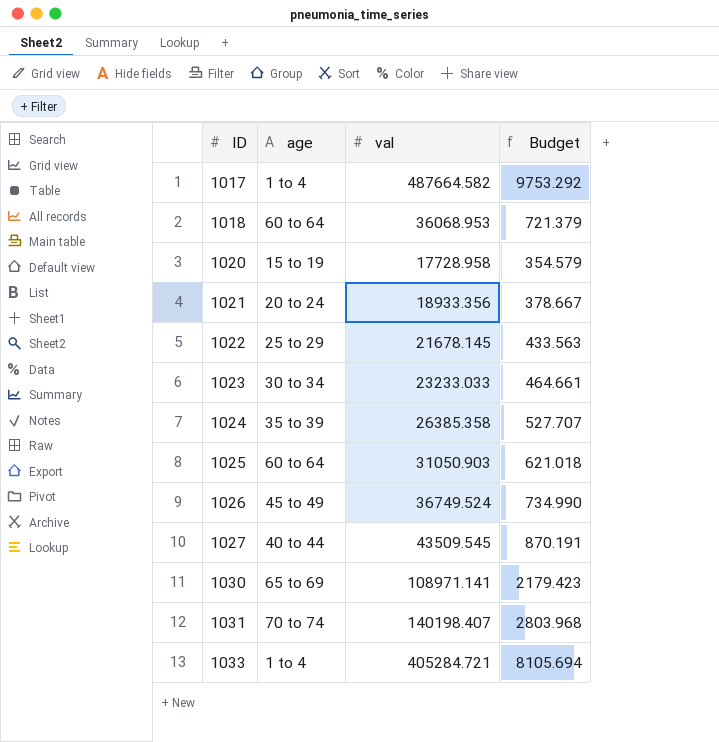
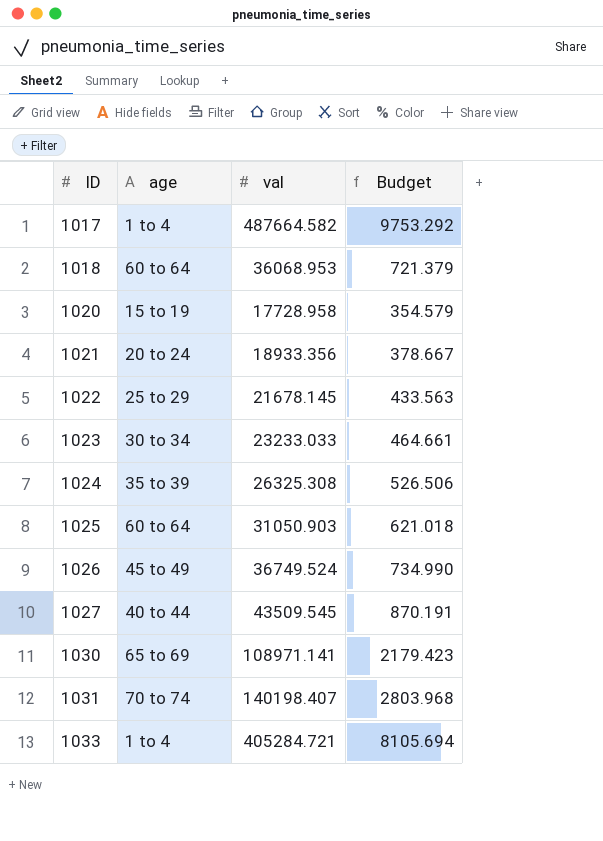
1024 | val: 26385.358 -> 26325.308
1024 | Budget: 527.707 -> 526.506

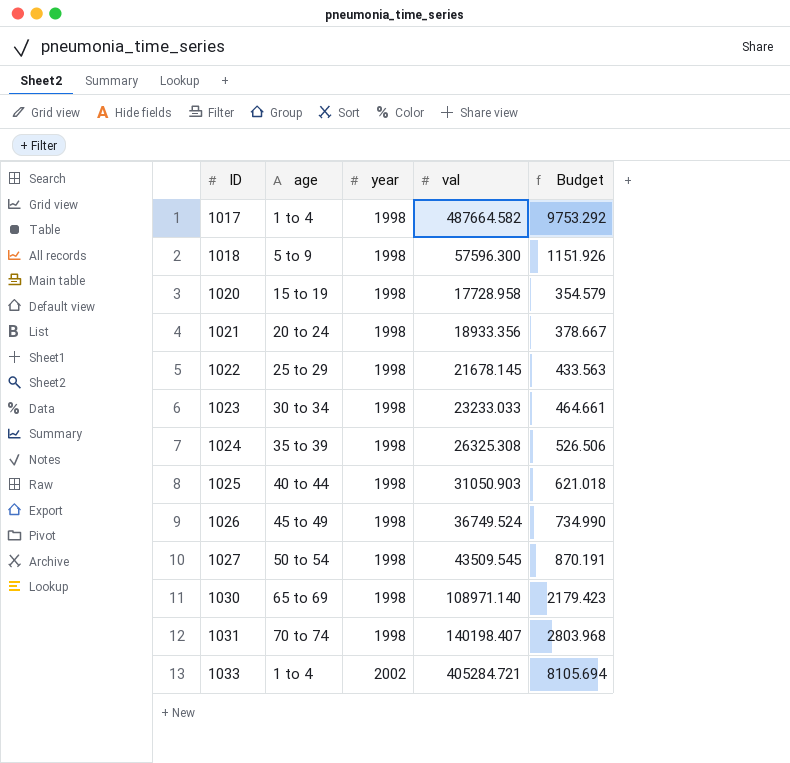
column year | position: none -> 3
1018 | age: 60 to 64 -> 5 to 9
1018 | val: 36068.953 -> 57596.300
1018 | Budget: 721.379 -> 1151.926
1025 | age: 60 to 64 -> 40 to 44
1027 | age: 40 to 44 -> 50 to 54
1030 | val: 108971.141 -> 108971.140

